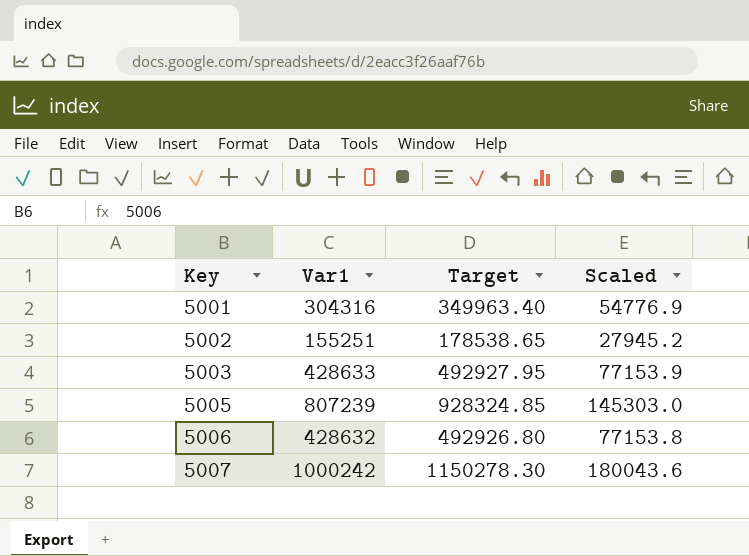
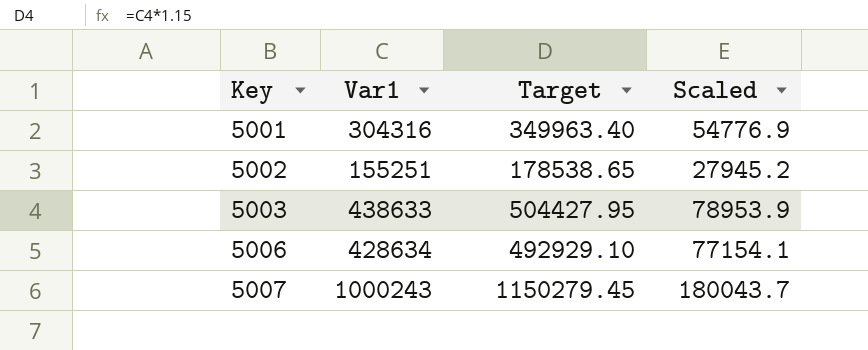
row 5005: 807239 | 928324.85 | 145303.0 -> none
5003 | Var1: 428633 -> 438633
5003 | Target: 492927.95 -> 504427.95
5003 | Scaled: 77153.9 -> 78953.9
5006 | Var1: 428632 -> 428634
5006 | Target: 492926.80 -> 492929.10
5006 | Scaled: 77153.8 -> 77154.1
5007 | Var1: 1000242 -> 1000243
5007 | Target: 1150278.30 -> 1150279.45
5007 | Scaled: 180043.6 -> 180043.7

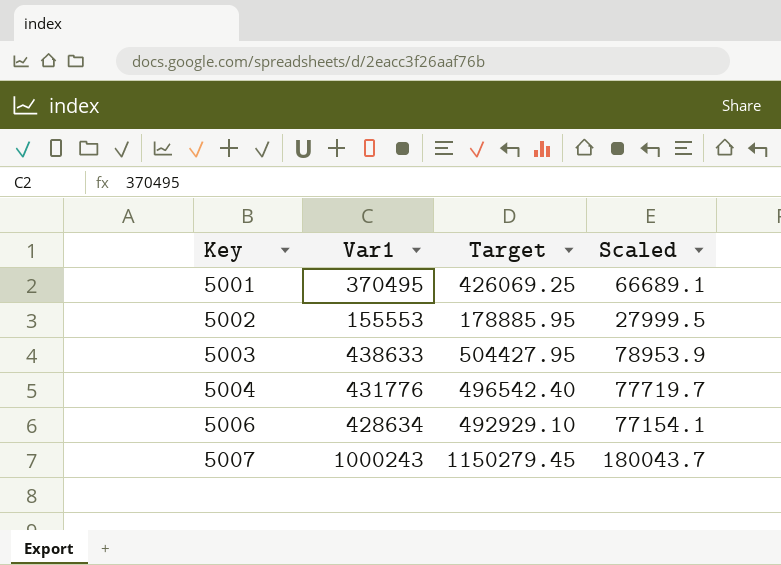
5001 | Var1: 304316 -> 370495
5001 | Target: 349963.40 -> 426069.25
5001 | Scaled: 54776.9 -> 66689.1
5002 | Var1: 155251 -> 155553
5002 | Target: 178538.65 -> 178885.95
5002 | Scaled: 27945.2 -> 27999.5
row 5004: none -> 431776 | 496542.40 | 77719.7

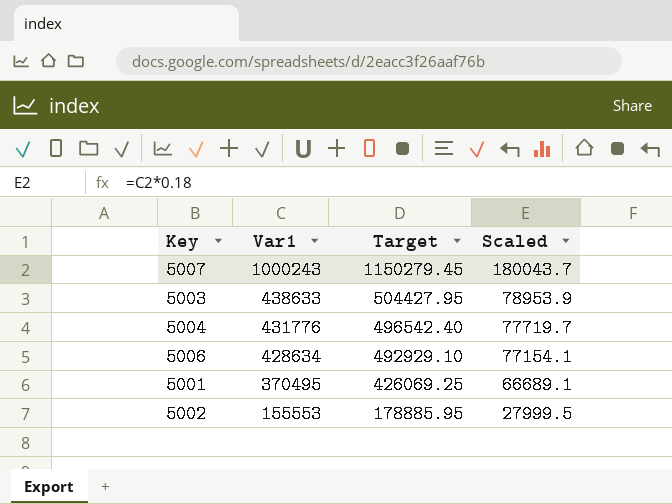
row order: Key ascending -> Var1 descending

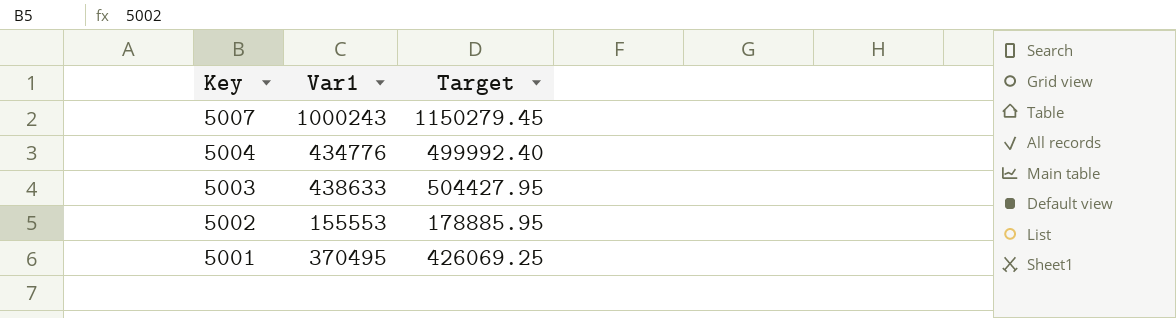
row order: Var1 descending -> Key descending
column Scaled | formula: [Var1] * 0.18 -> none
row 5006: 428634 | 492929.10 | 77154.1 -> none
5004 | Var1: 431776 -> 434776
5004 | Target: 496542.40 -> 499992.40

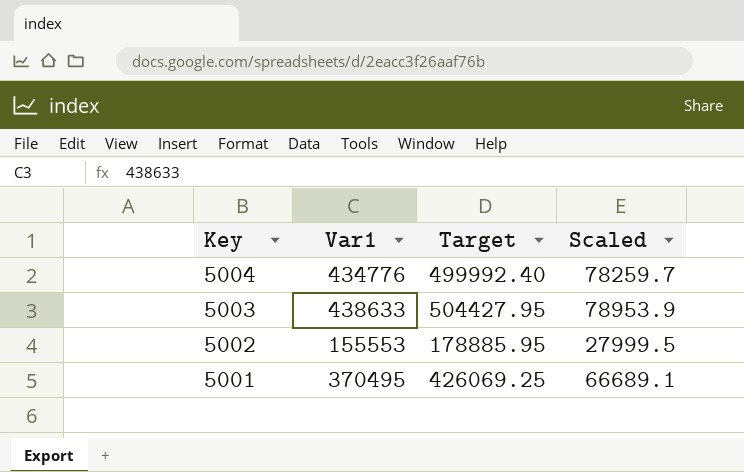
column Scaled | formula: none -> [Var1] * 0.18
row 5007: 1000243 | 1150279.45 -> none

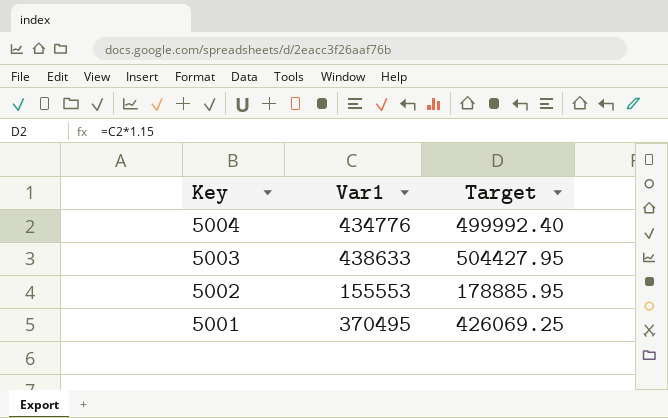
column Scaled | formula: [Var1] * 0.18 -> none

